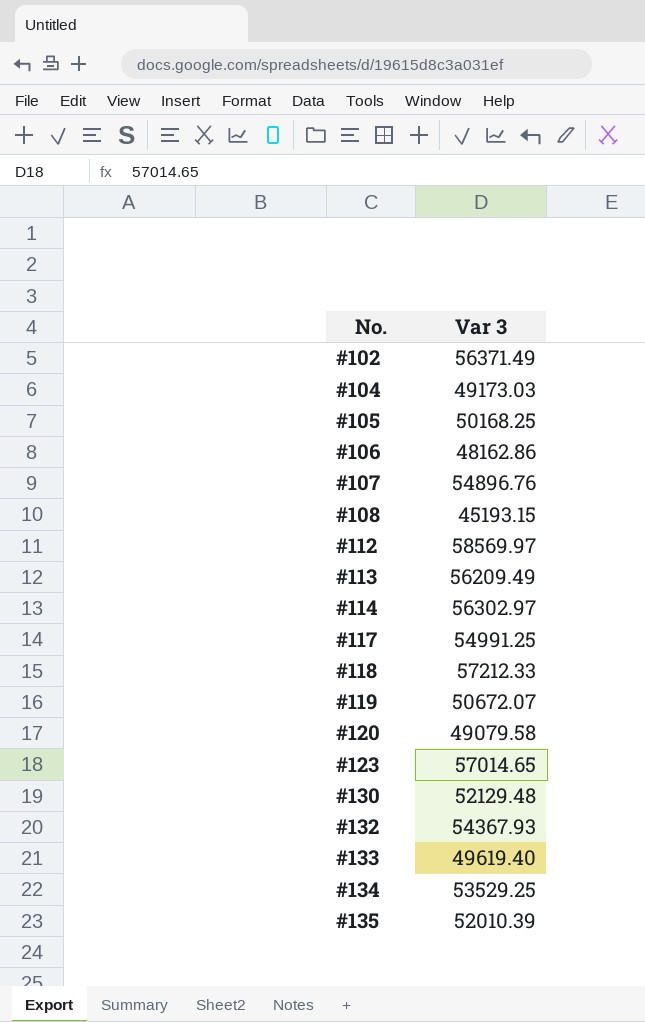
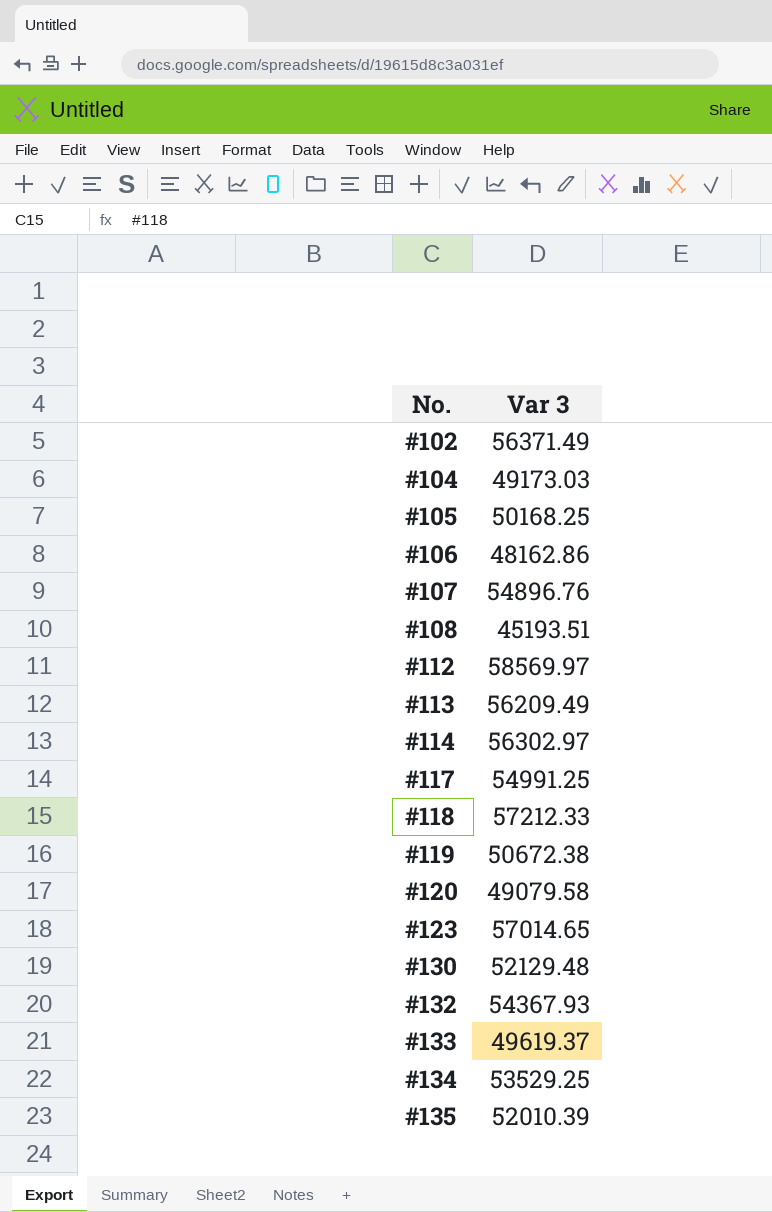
#108 | Var 3: 45193.15 -> 45193.51
#119 | Var 3: 50672.07 -> 50672.38
#133 | Var 3: 49619.40 -> 49619.37

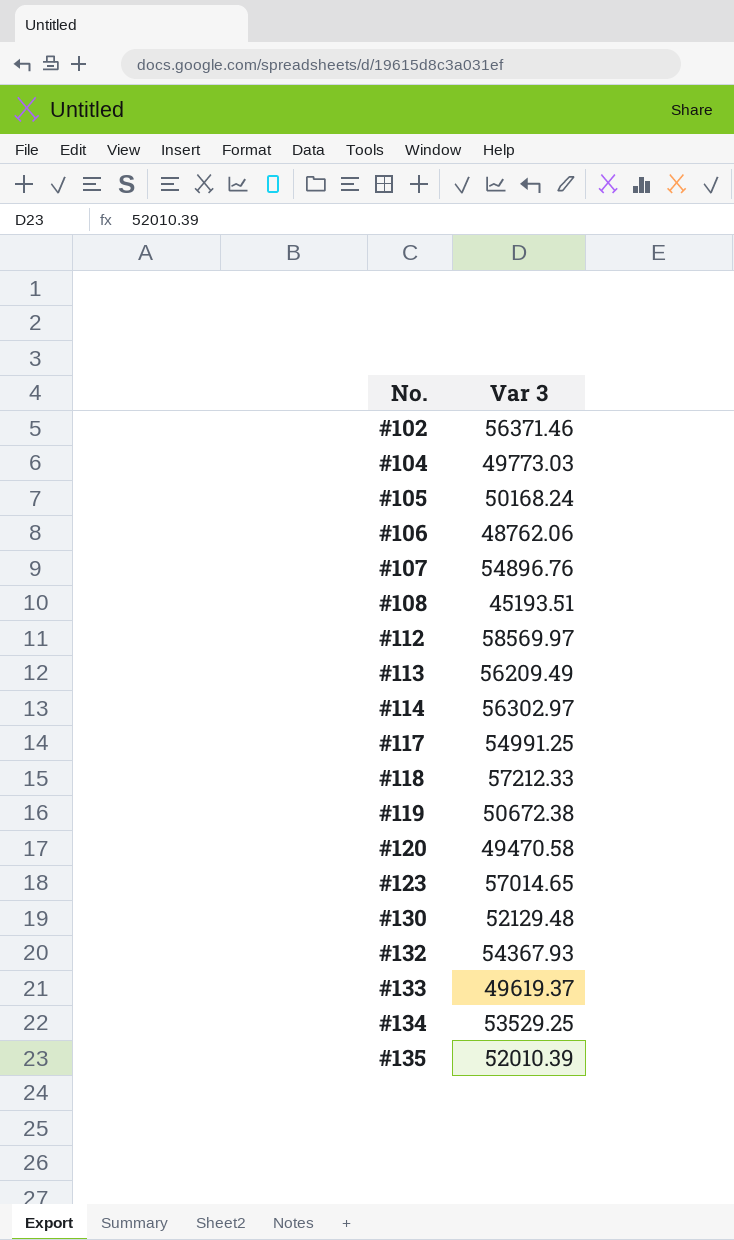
#102 | Var 3: 56371.49 -> 56371.46
#104 | Var 3: 49173.03 -> 49773.03
#105 | Var 3: 50168.25 -> 50168.24
#106 | Var 3: 48162.86 -> 48762.06
#120 | Var 3: 49079.58 -> 49470.58

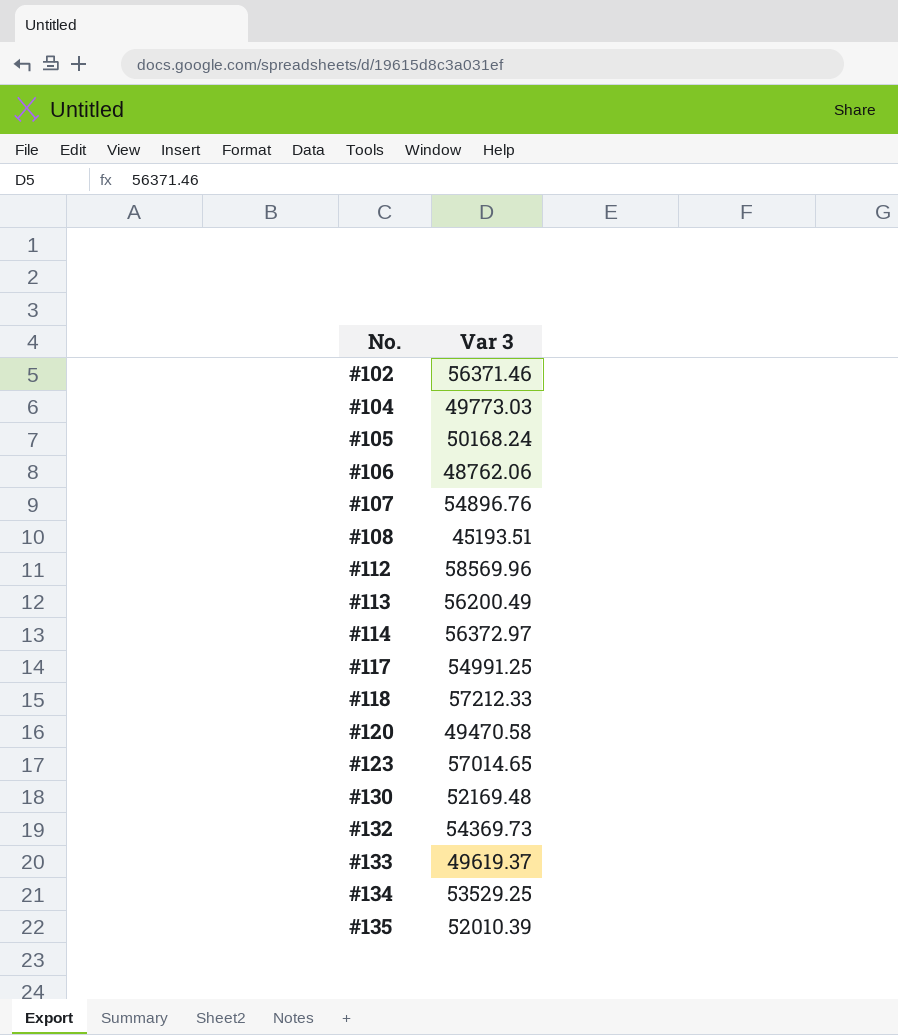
row #119: 50672.38 -> none
#112 | Var 3: 58569.97 -> 58569.96
#113 | Var 3: 56209.49 -> 56200.49
#114 | Var 3: 56302.97 -> 56372.97
#130 | Var 3: 52129.48 -> 52169.48
#132 | Var 3: 54367.93 -> 54369.73

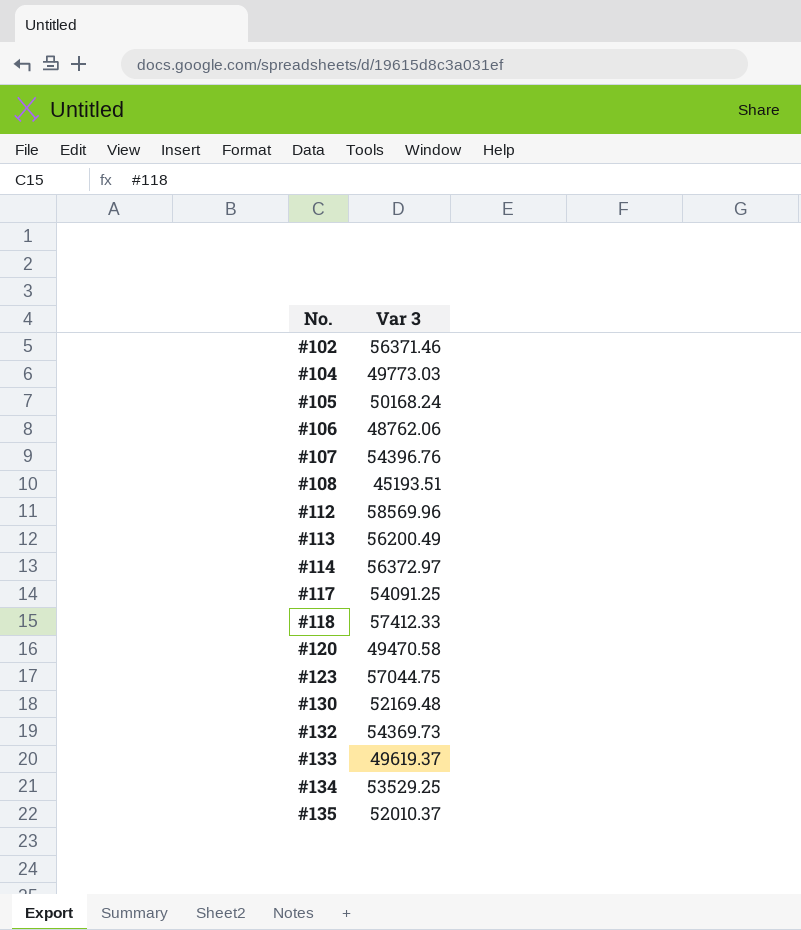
#107 | Var 3: 54896.76 -> 54396.76
#117 | Var 3: 54991.25 -> 54091.25
#118 | Var 3: 57212.33 -> 57412.33
#123 | Var 3: 57014.65 -> 57044.75
#135 | Var 3: 52010.39 -> 52010.37

